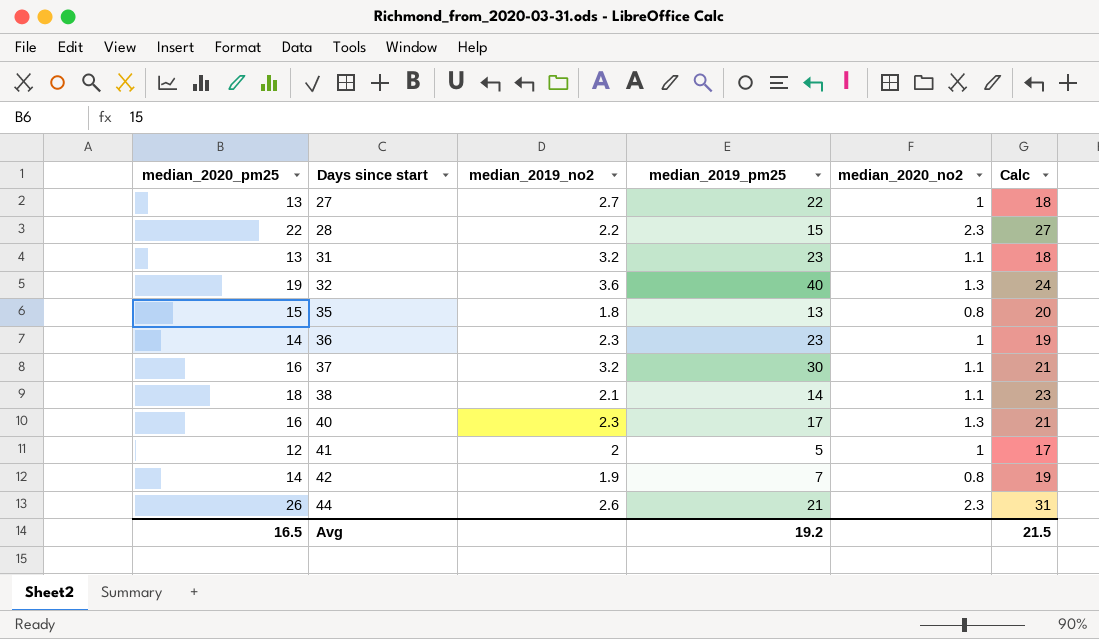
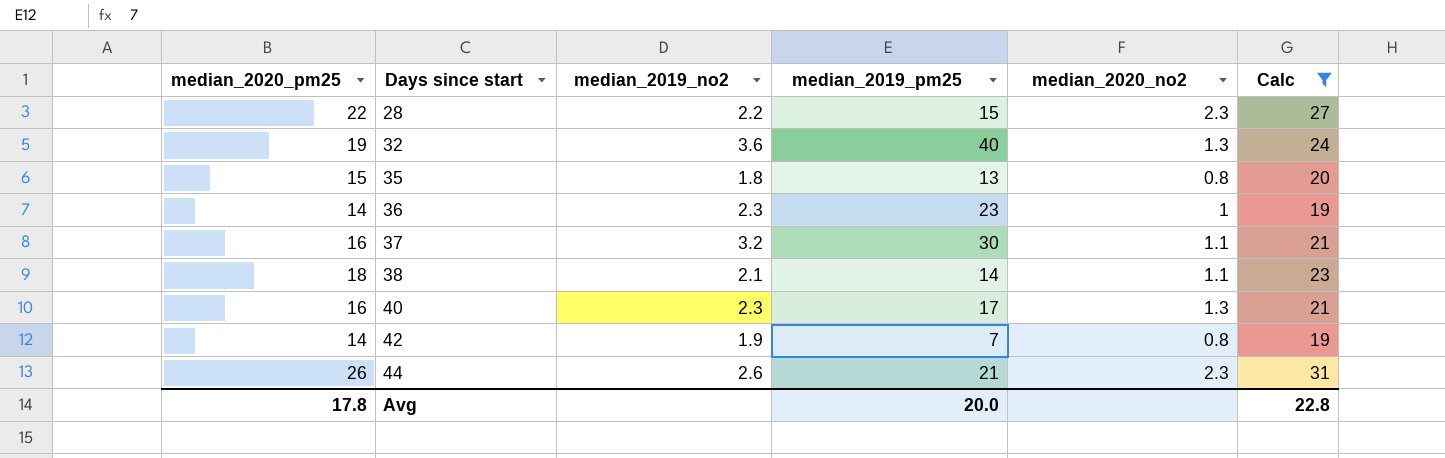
filter: none -> Calc >= 19
Avg | median_2020_pm25: 16.5 -> 17.8
Avg | median_2019_pm25: 19.2 -> 20.0
Avg | Calc: 21.5 -> 22.8

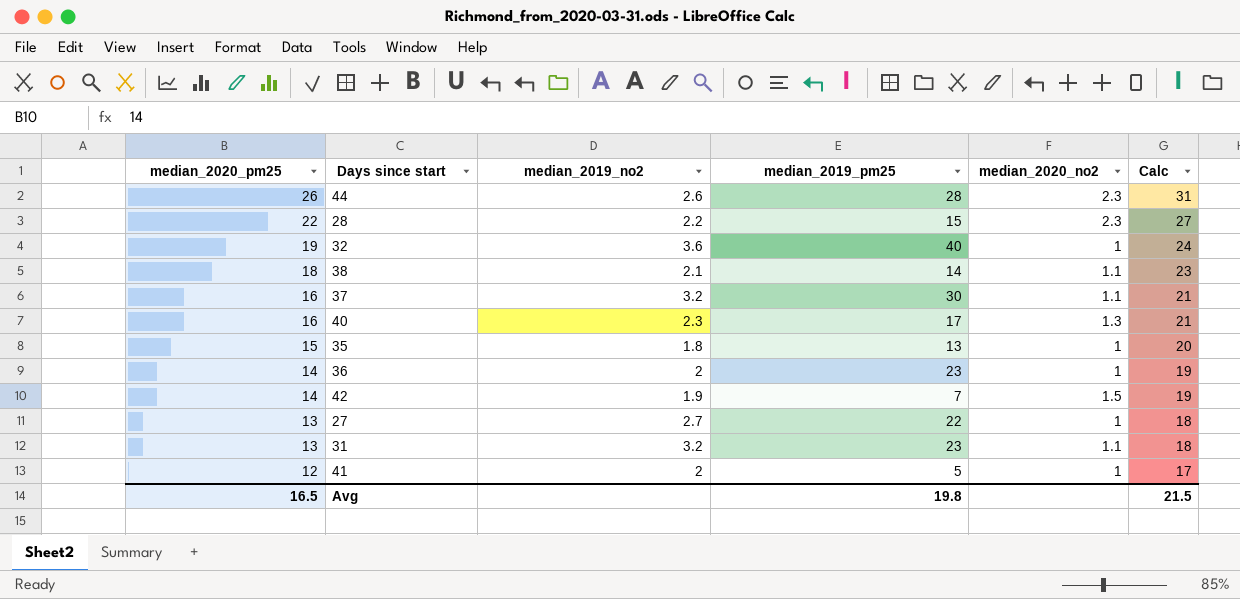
filter: Calc >= 19 -> none
row order: Days since start ascending -> median_2020_pm25 descending
44 | median_2019_pm25: 21 -> 28
32 | median_2020_no2: 1.3 -> 1
35 | median_2020_no2: 0.8 -> 1
36 | median_2019_no2: 2.3 -> 2
42 | median_2020_no2: 0.8 -> 1.5
Avg | median_2020_pm25: 17.8 -> 16.5
Avg | median_2019_pm25: 20.0 -> 19.8
Avg | Calc: 22.8 -> 21.5

